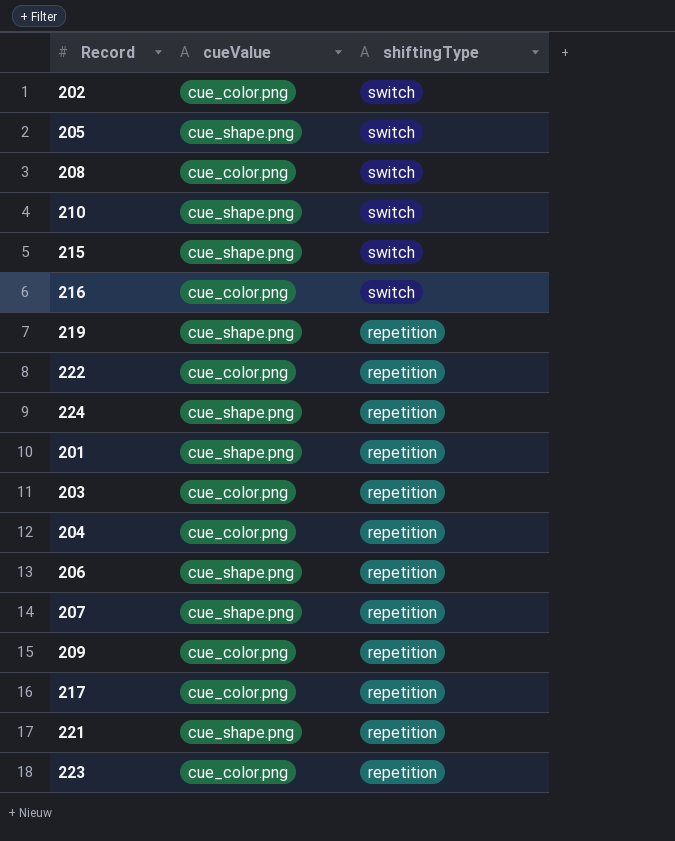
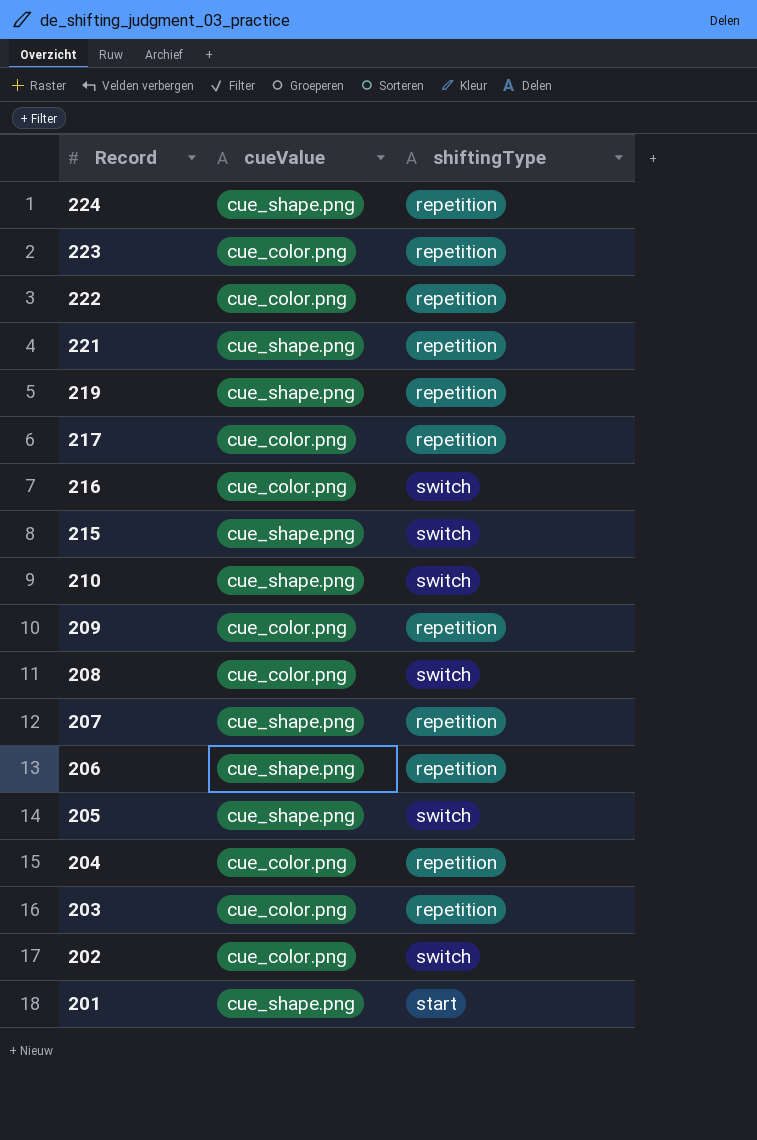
row order: shiftingType descending -> Record descending
201 | shiftingType: repetition -> start

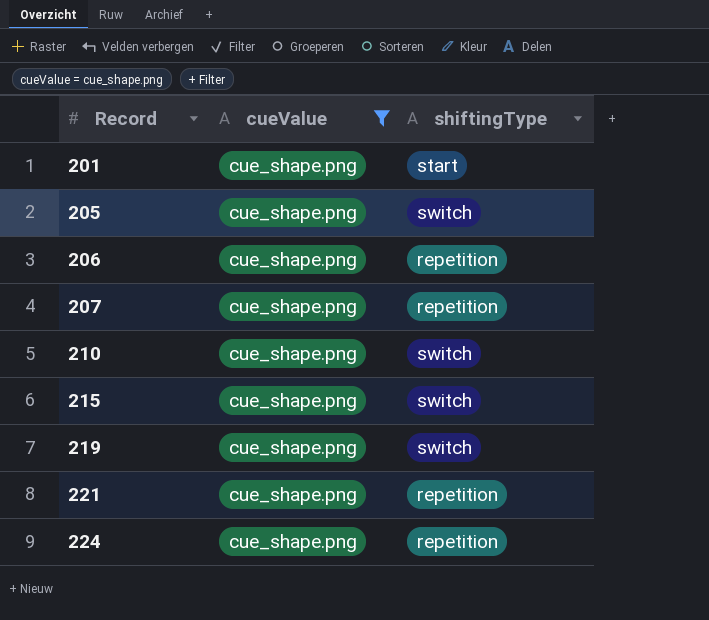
filter: none -> cueValue = cue_shape.png
row order: Record descending -> Record ascending
219 | shiftingType: repetition -> switch

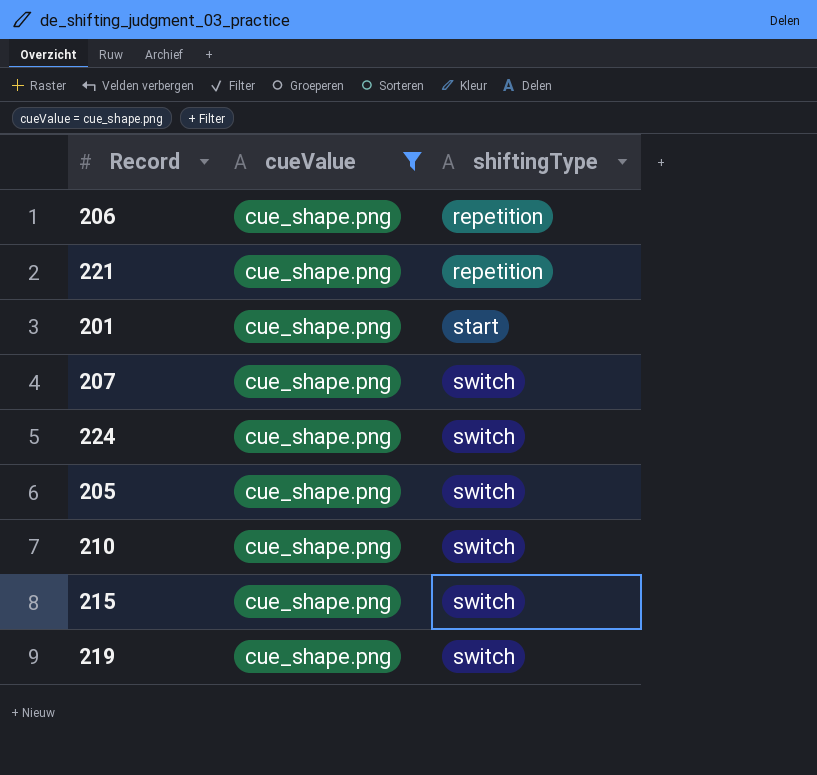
row order: Record ascending -> shiftingType ascending
207 | shiftingType: repetition -> switch
224 | shiftingType: repetition -> switch

